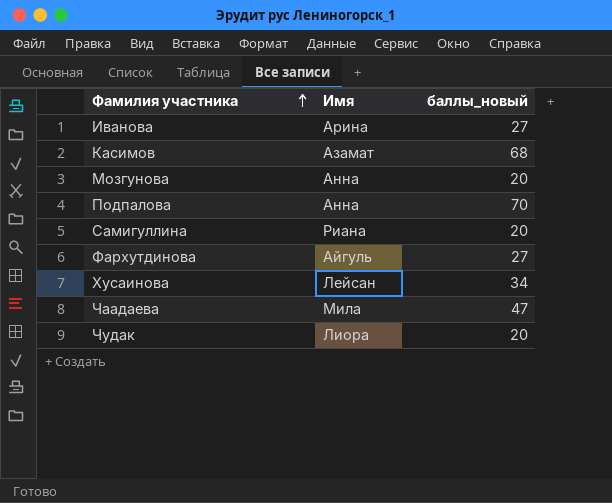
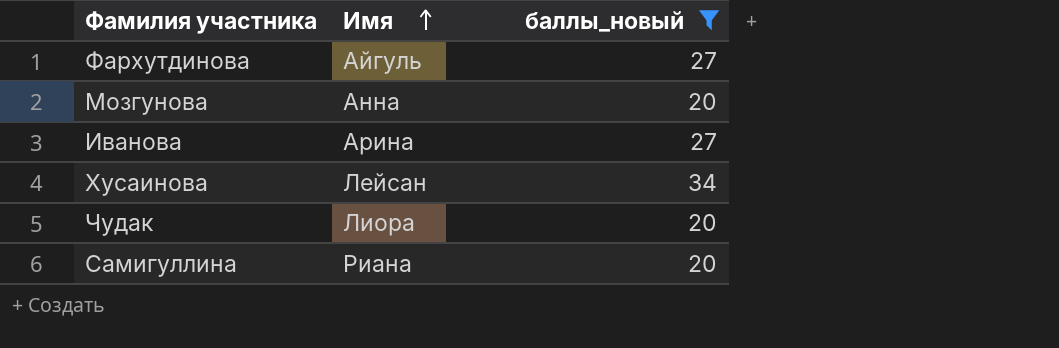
filter: none -> баллы_новый <= 34
row order: Фамилия участника ascending -> Имя ascending

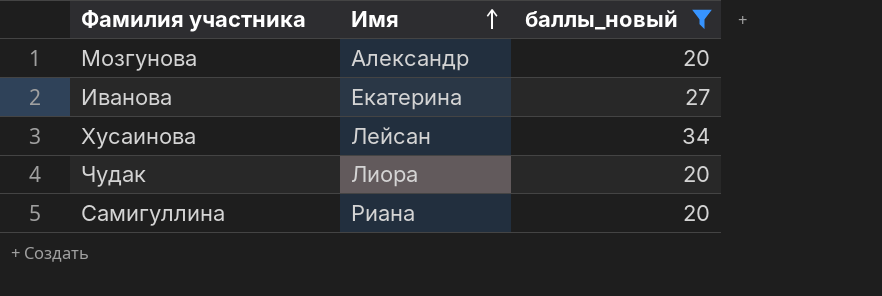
row Фархутдинова: Айгуль | 27 -> none
Мозгунова | Имя: Анна -> Александр
Иванова | Имя: Арина -> Екатерина

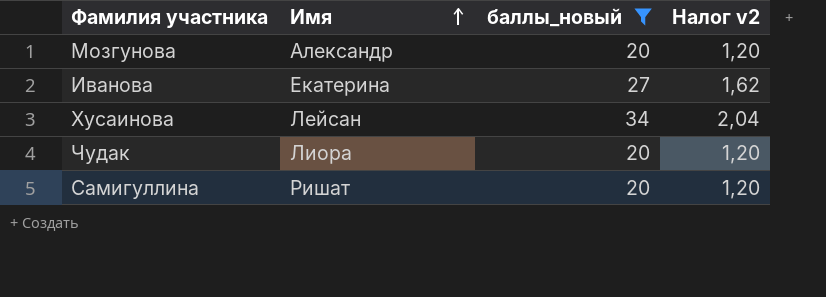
column Налог v2 | formula: none -> [баллы_новый] * 0,06
Самигуллина | Имя: Риана -> Ришат

